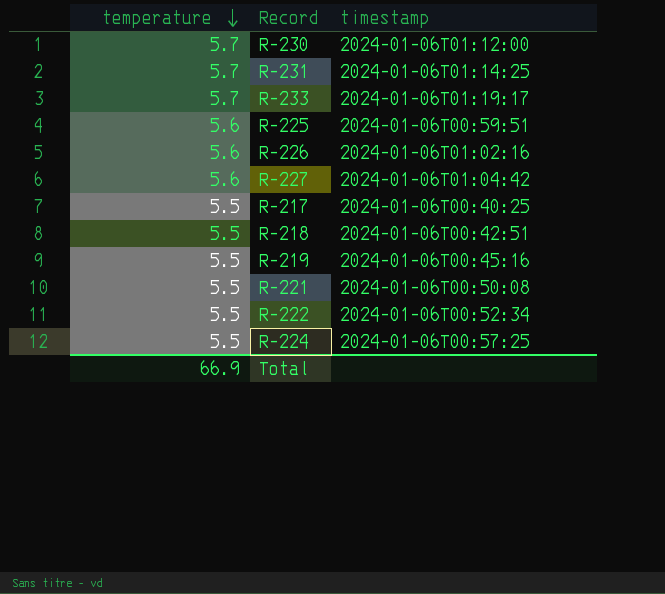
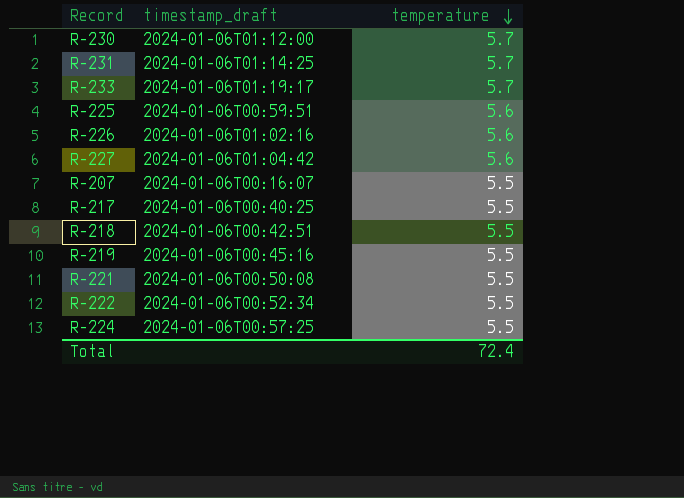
column name: timestamp -> timestamp_draft
column temperature | position: 1 -> 3
row R-207: none -> 2024-01-06T00:16:07 | 5.5
Total | temperature: 66.9 -> 72.4

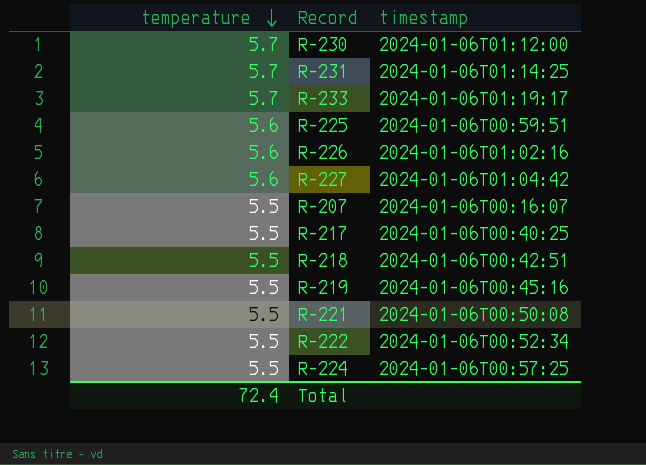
column temperature | position: 3 -> 1
column name: timestamp_draft -> timestamp

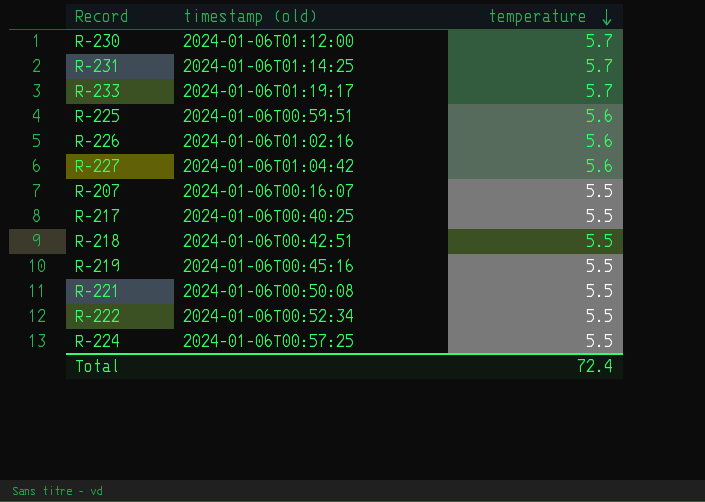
column name: timestamp -> timestamp (old)
column temperature | position: 1 -> 3

